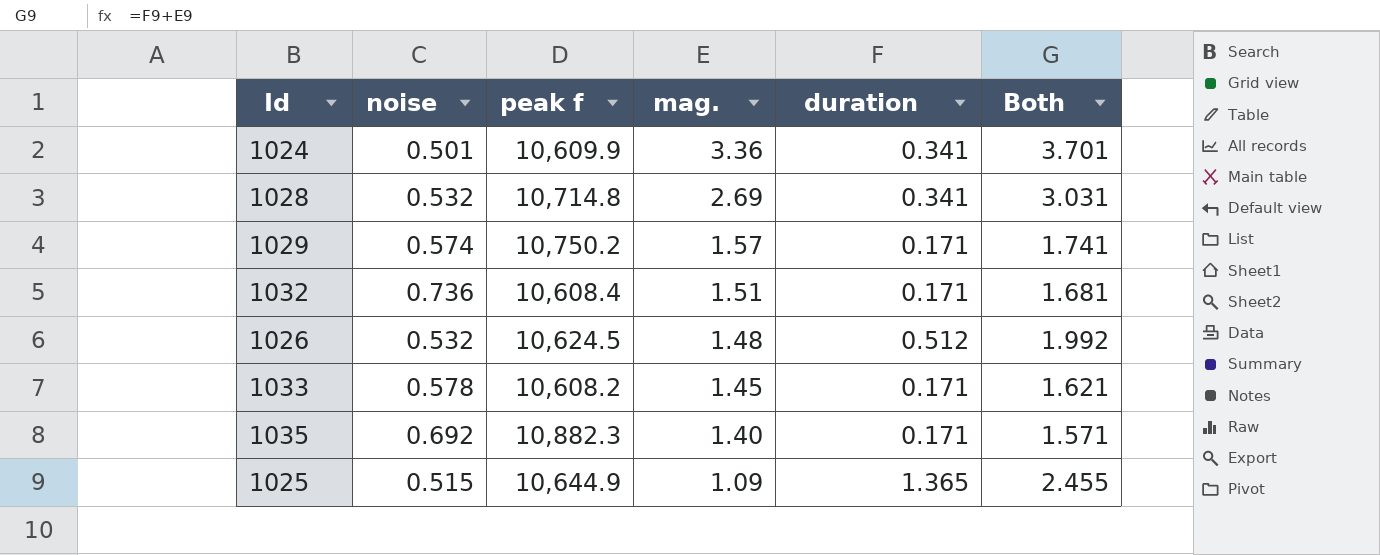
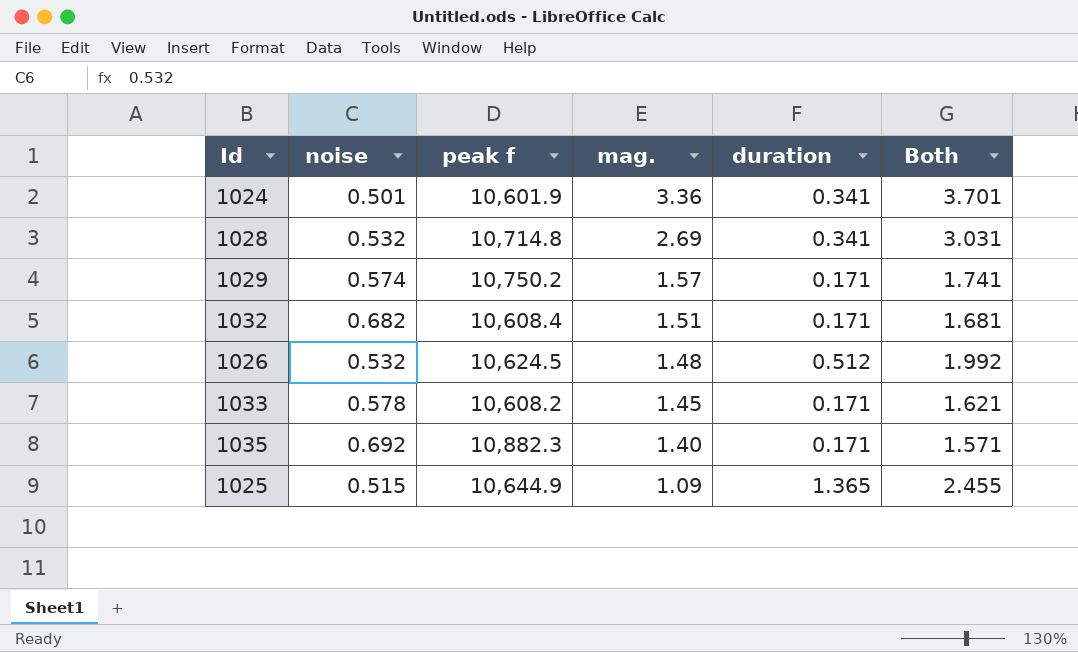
1024 | peak f: 10,609.9 -> 10,601.9
1032 | noise: 0.736 -> 0.682

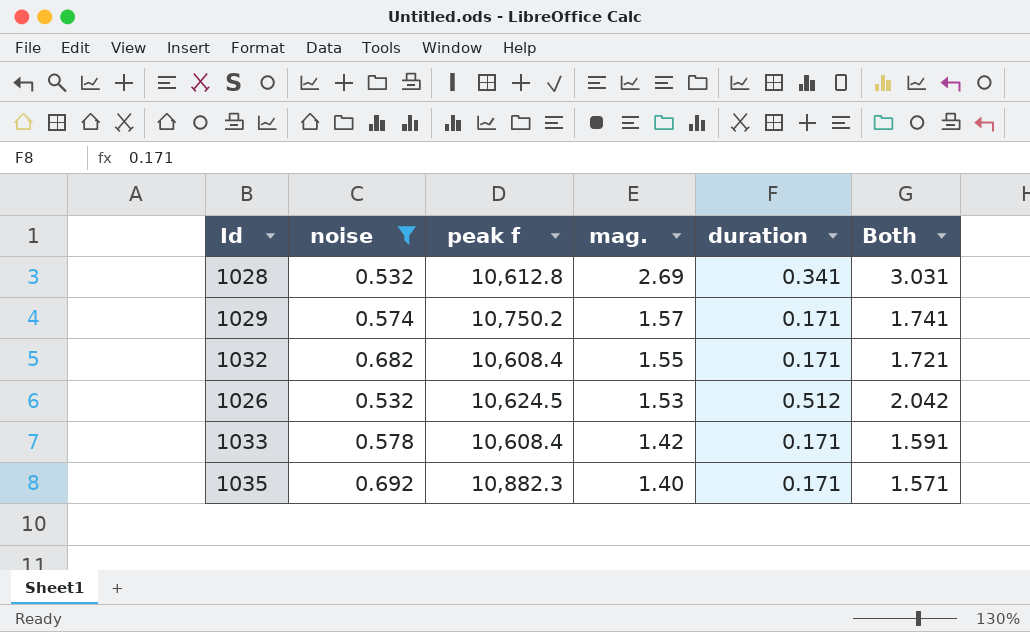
filter: none -> noise >= 0.532
1028 | peak f: 10,714.8 -> 10,612.8
1032 | mag.: 1.51 -> 1.55
1032 | Both: 1.681 -> 1.721
1026 | mag.: 1.48 -> 1.53
1026 | Both: 1.992 -> 2.042
1033 | peak f: 10,608.2 -> 10,608.4
1033 | mag.: 1.45 -> 1.42
1033 | Both: 1.621 -> 1.591

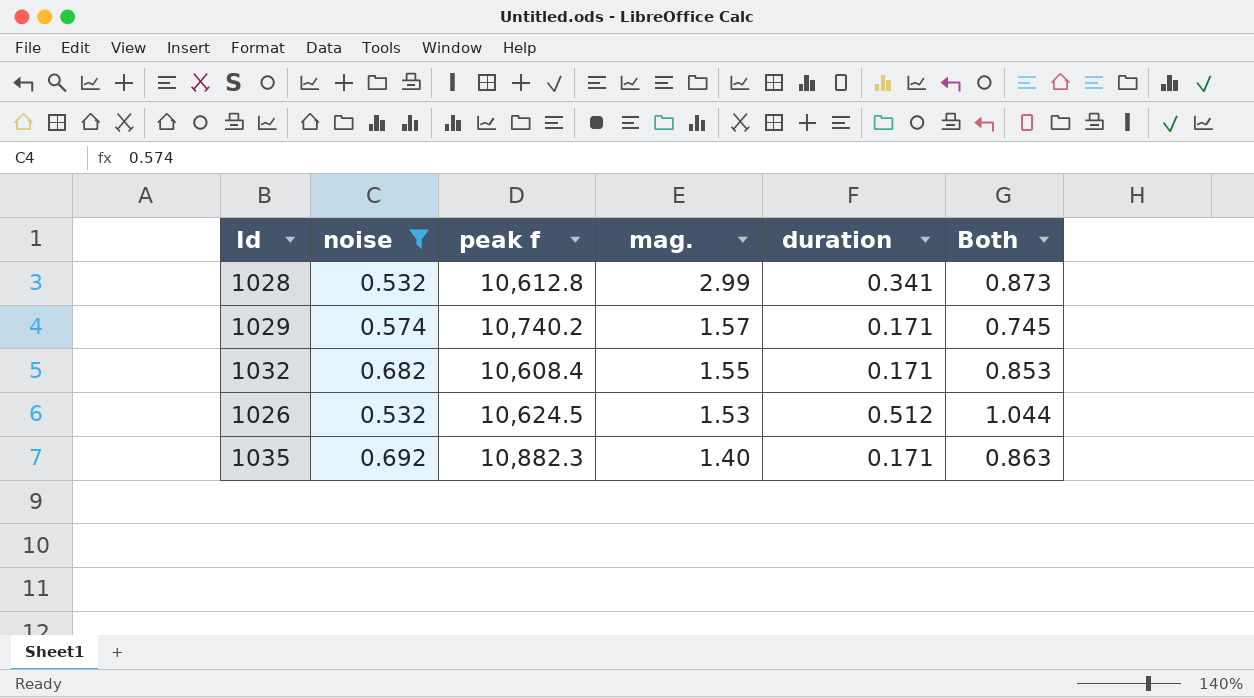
column Both | formula: [mag.] + [duration] -> [noise] + [duration]
row 1033: 0.578 | 10,608.4 | 1.42 | 0.171 | 1.591 -> none
1028 | mag.: 2.69 -> 2.99
1029 | peak f: 10,750.2 -> 10,740.2

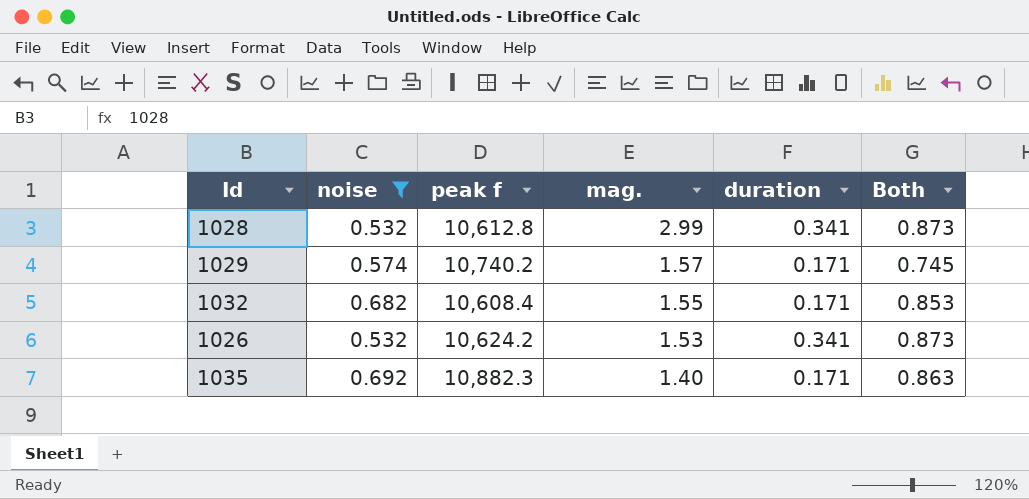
1026 | peak f: 10,624.5 -> 10,624.2
1026 | duration: 0.512 -> 0.341
1026 | Both: 1.044 -> 0.873

